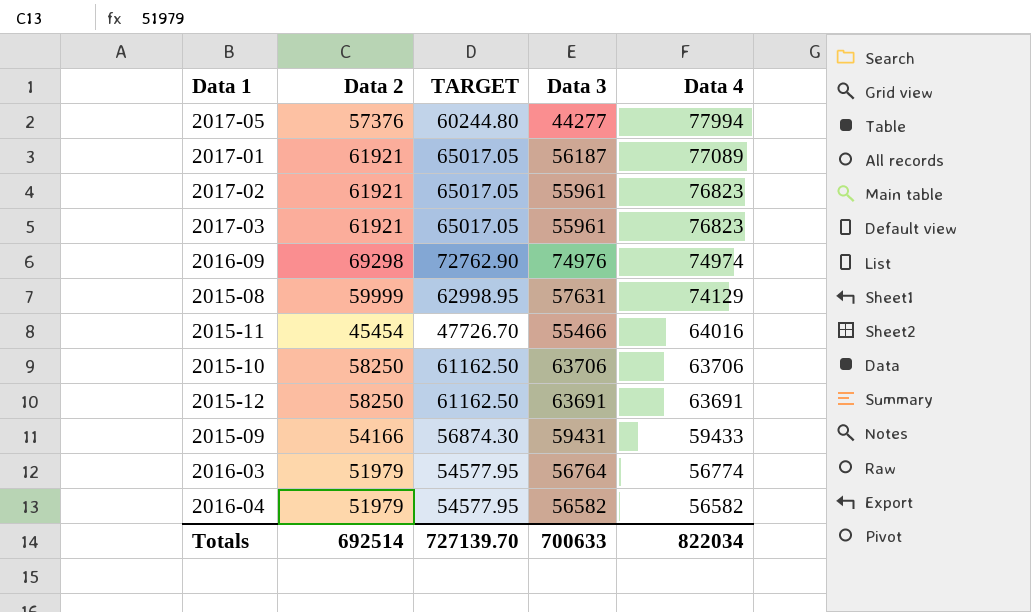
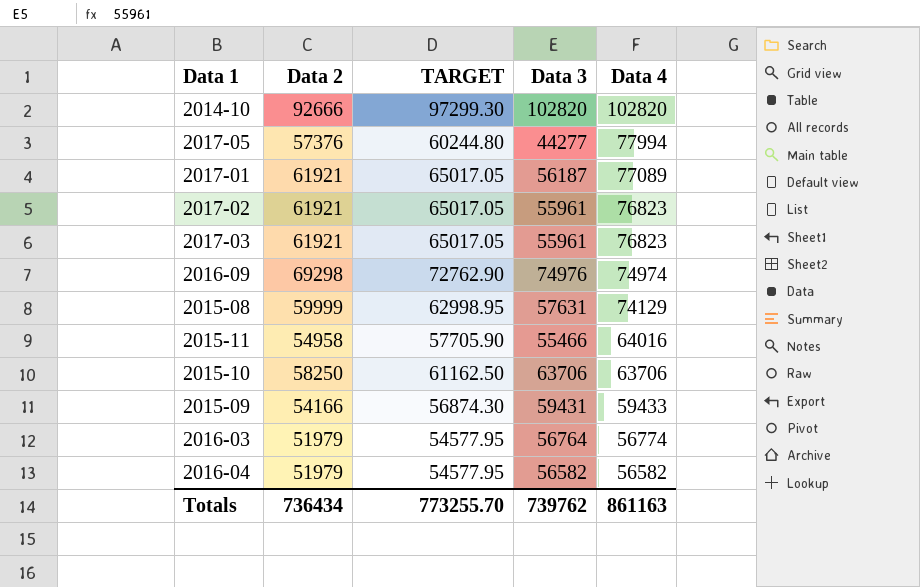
row 2015-12: 58250 | 61162.50 | 63691 | 63691 -> none
row 2014-10: none -> 92666 | 97299.30 | 102820 | 102820
2015-11 | Data 2: 45454 -> 54958
2015-11 | TARGET: 47726.70 -> 57705.90
Totals | Data 2: 692514 -> 736434
Totals | TARGET: 727139.70 -> 773255.70
Totals | Data 3: 700633 -> 739762
Totals | Data 4: 822034 -> 861163

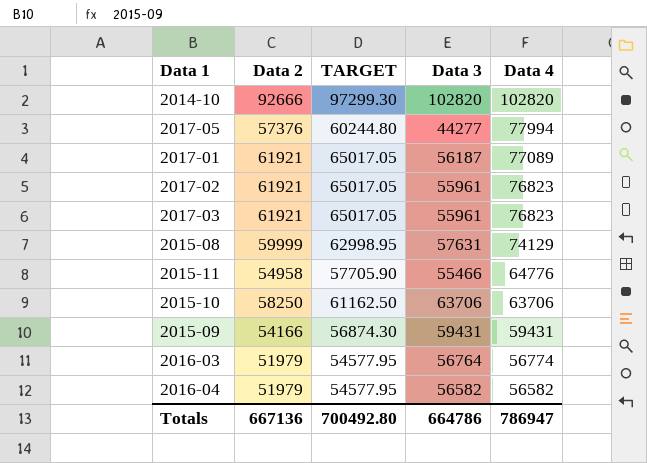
row 2016-09: 69298 | 72762.90 | 74976 | 74974 -> none
2015-11 | Data 4: 64016 -> 64776
2015-09 | Data 4: 59433 -> 59431
Totals | Data 2: 736434 -> 667136
Totals | TARGET: 773255.70 -> 700492.80
Totals | Data 3: 739762 -> 664786
Totals | Data 4: 861163 -> 786947

